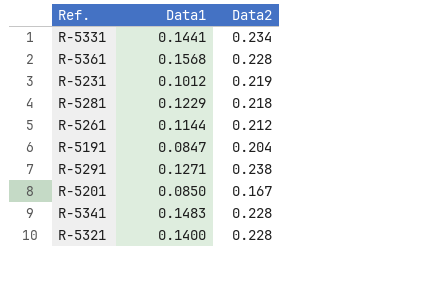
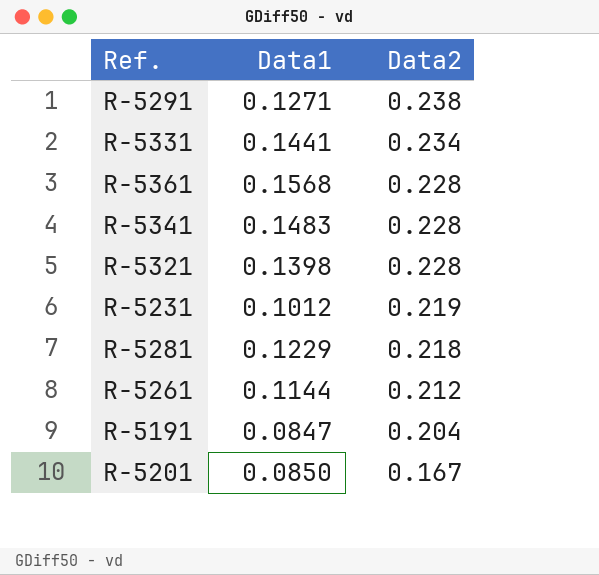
row order: none -> Data2 descending
R-5321 | Data1: 0.1400 -> 0.1398

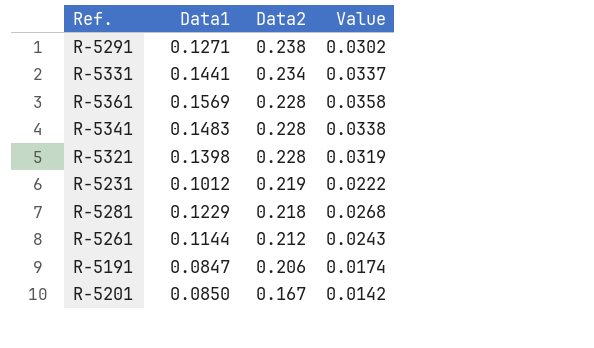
column Value | formula: none -> [Data1] * [Data2]
R-5361 | Data1: 0.1568 -> 0.1569
R-5191 | Data2: 0.204 -> 0.206

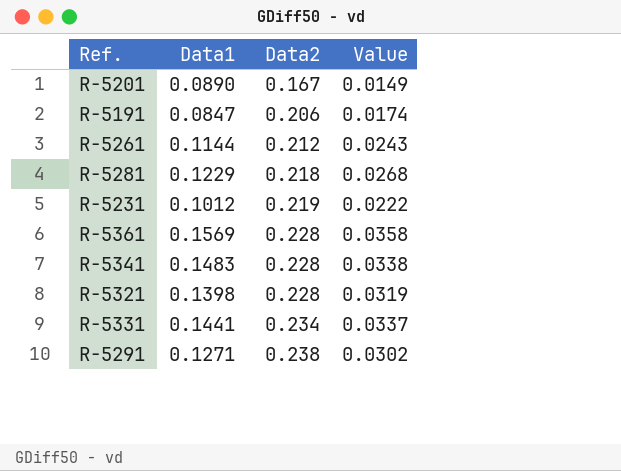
row order: Data2 descending -> Data2 ascending
R-5201 | Data1: 0.0850 -> 0.0890
R-5201 | Value: 0.0142 -> 0.0149

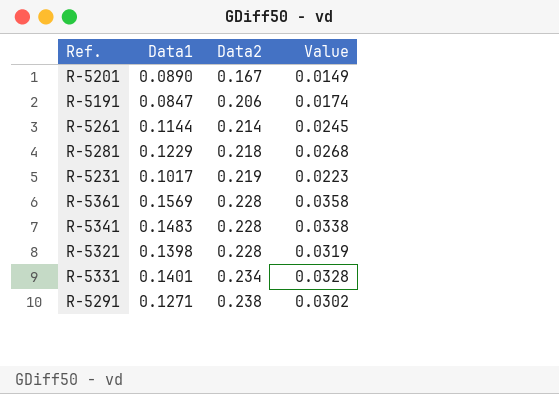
R-5261 | Data2: 0.212 -> 0.214
R-5261 | Value: 0.0243 -> 0.0245
R-5231 | Data1: 0.1012 -> 0.1017
R-5231 | Value: 0.0222 -> 0.0223
R-5331 | Data1: 0.1441 -> 0.1401
R-5331 | Value: 0.0337 -> 0.0328

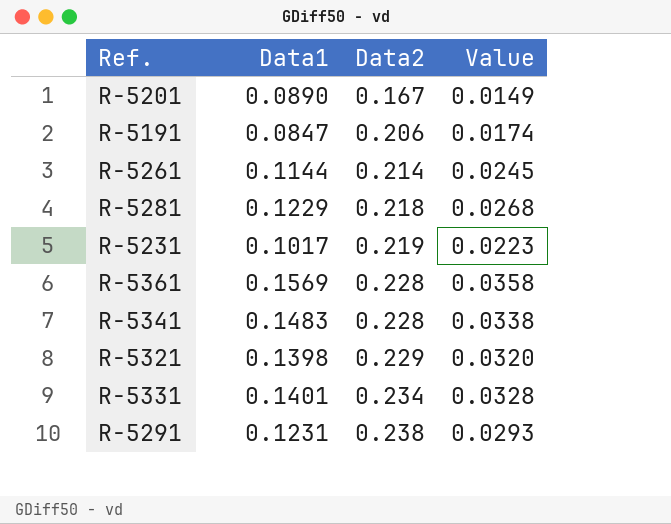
R-5321 | Data2: 0.228 -> 0.229
R-5321 | Value: 0.0319 -> 0.0320
R-5291 | Data1: 0.1271 -> 0.1231
R-5291 | Value: 0.0302 -> 0.0293

